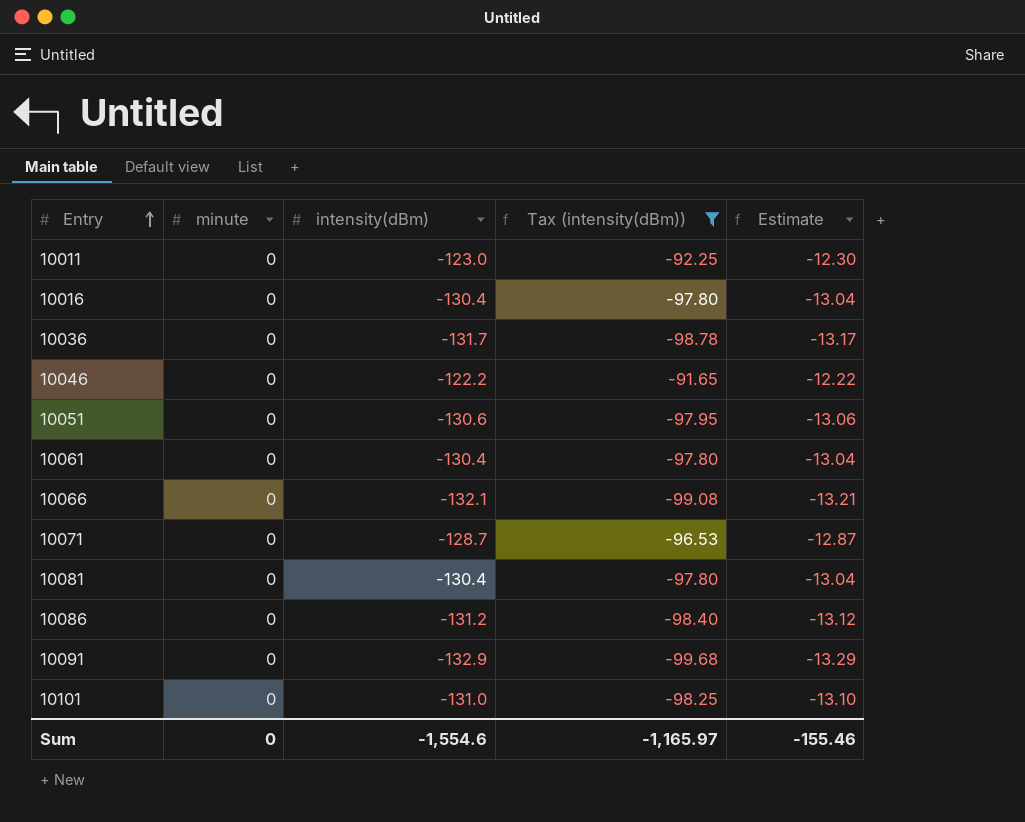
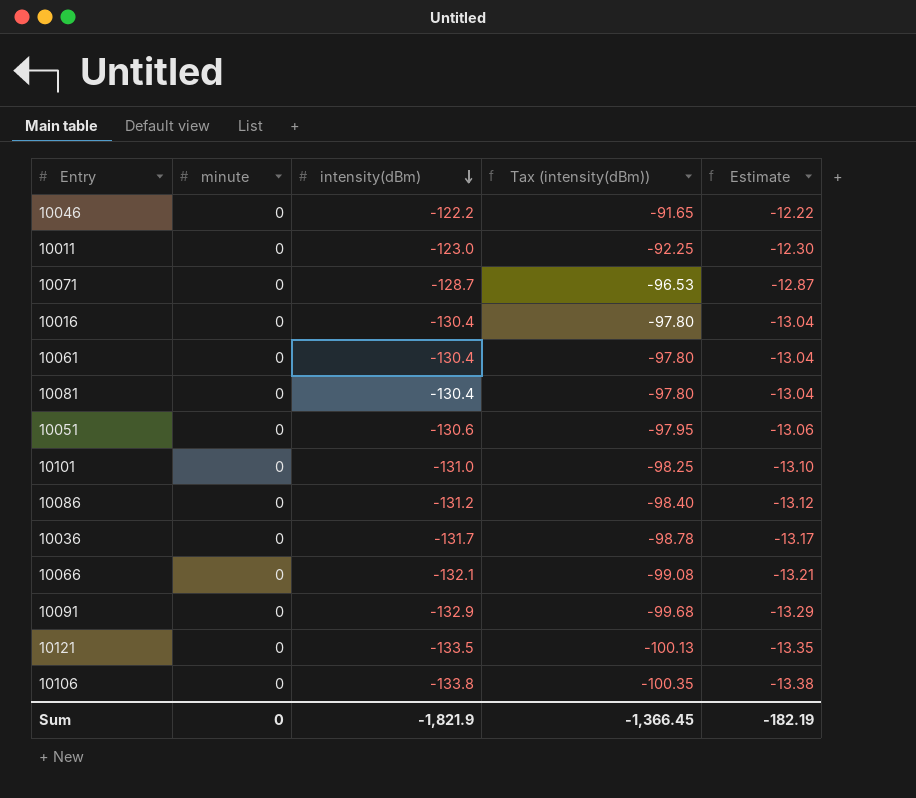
filter: Tax (intensity(dBm)) >= -99.68 -> none
row order: Entry ascending -> intensity(dBm) descending
Sum | intensity(dBm): -1,554.6 -> -1,821.9
Sum | Tax (intensity(dBm)): -1,165.97 -> -1,366.45
Sum | Estimate: -155.46 -> -182.19

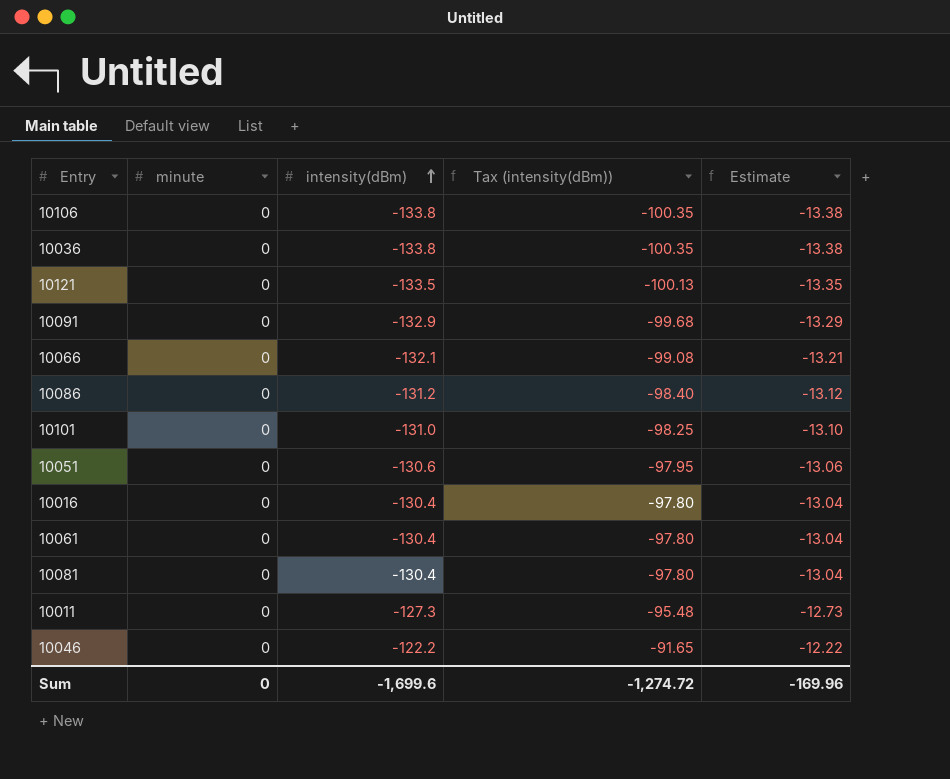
row order: intensity(dBm) descending -> intensity(dBm) ascending
row 10071: 0 | -128.7 | -96.53 | -12.87 -> none
10036 | intensity(dBm): -131.7 -> -133.8
10036 | Tax (intensity(dBm)): -98.78 -> -100.35
10036 | Estimate: -13.17 -> -13.38
10011 | intensity(dBm): -123.0 -> -127.3
10011 | Tax (intensity(dBm)): -92.25 -> -95.48
10011 | Estimate: -12.30 -> -12.73
Sum | intensity(dBm): -1,821.9 -> -1,699.6
Sum | Tax (intensity(dBm)): -1,366.45 -> -1,274.72
Sum | Estimate: -182.19 -> -169.96

